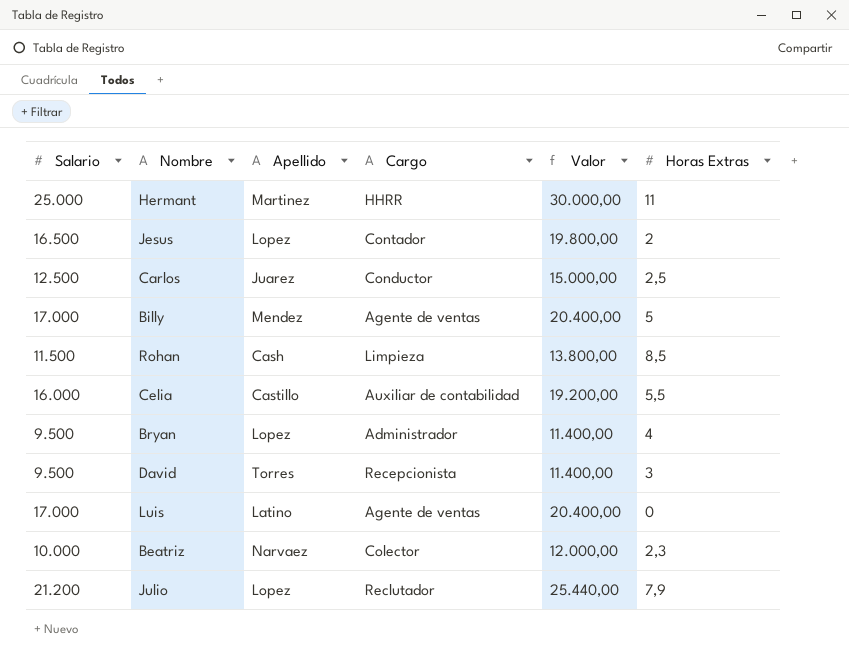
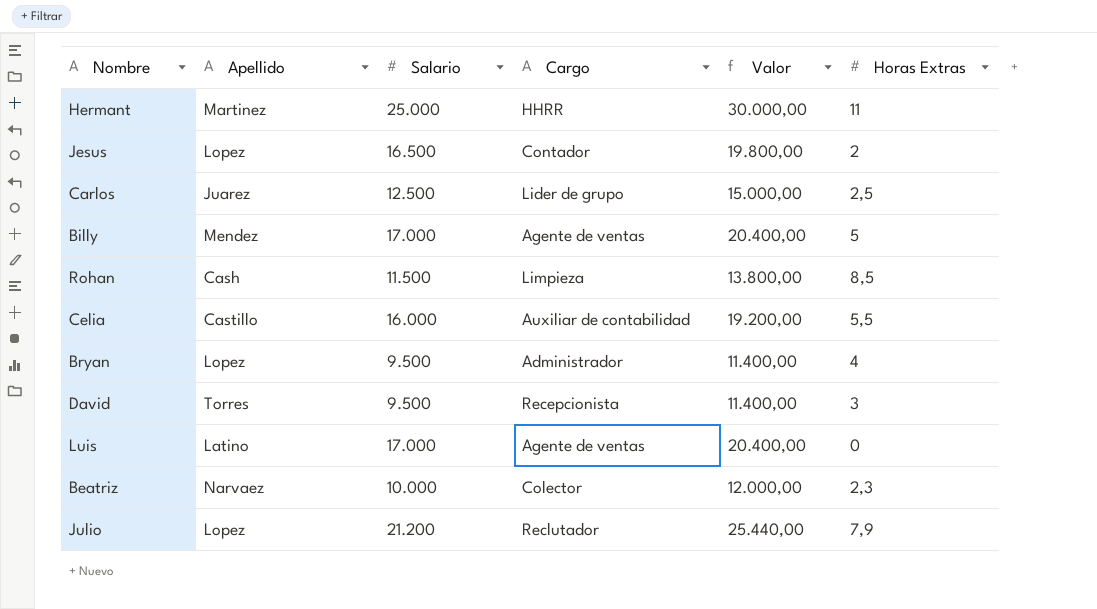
column Salario | position: 1 -> 3
Carlos | Cargo: Conductor -> Lider de grupo

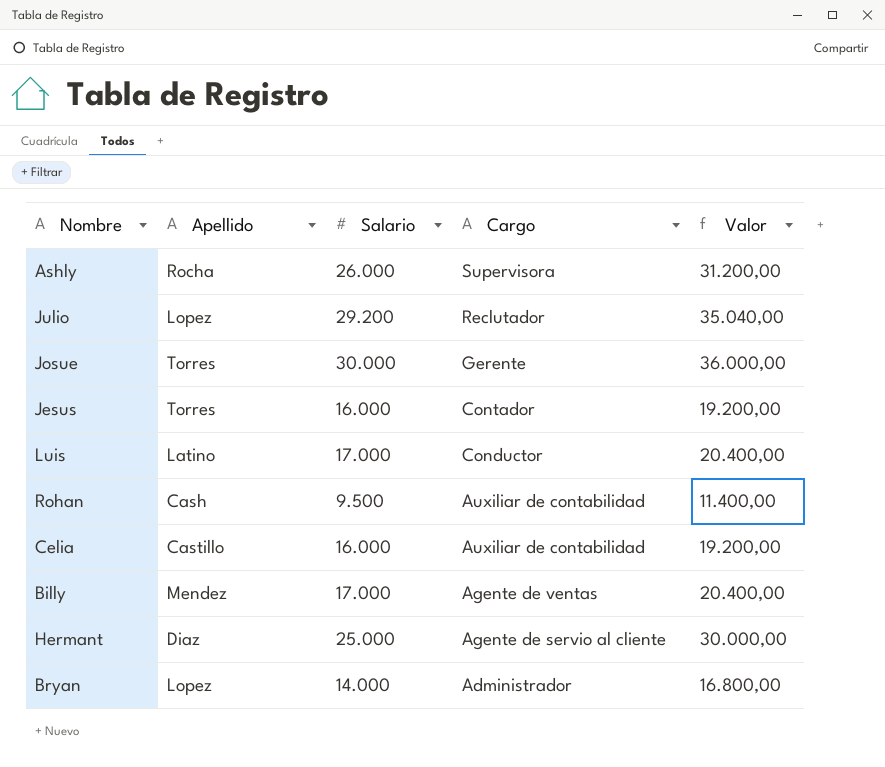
row order: none -> Cargo descending
column Horas Extras | position: 6 -> none
row Carlos: Juarez | 12.500 | Lider de grupo | 15.000,00 | 2,5 -> none
row David: Torres | 9.500 | Recepcionista | 11.400,00 | 3 -> none
row Beatriz: Narvaez | 10.000 | Colector | 12.000,00 | 2,3 -> none
row Ashly: none -> Rocha | 26.000 | Supervisora | 31.200,00
Julio | Salario: 21.200 -> 29.200
Julio | Valor: 25.440,00 -> 35.040,00
row Josue: none -> Torres | 30.000 | Gerente | 36.000,00
Jesus | Apellido: Lopez -> Torres
Jesus | Salario: 16.500 -> 16.000
Jesus | Valor: 19.800,00 -> 19.200,00
Luis | Cargo: Agente de ventas -> Conductor
Rohan | Salario: 11.500 -> 9.500
Rohan | Cargo: Limpieza -> Auxiliar de contabilidad
Rohan | Valor: 13.800,00 -> 11.400,00
Hermant | Apellido: Martinez -> Diaz
Hermant | Cargo: HHRR -> Agente de servio al cliente
Bryan | Salario: 9.500 -> 14.000
Bryan | Valor: 11.400,00 -> 16.800,00

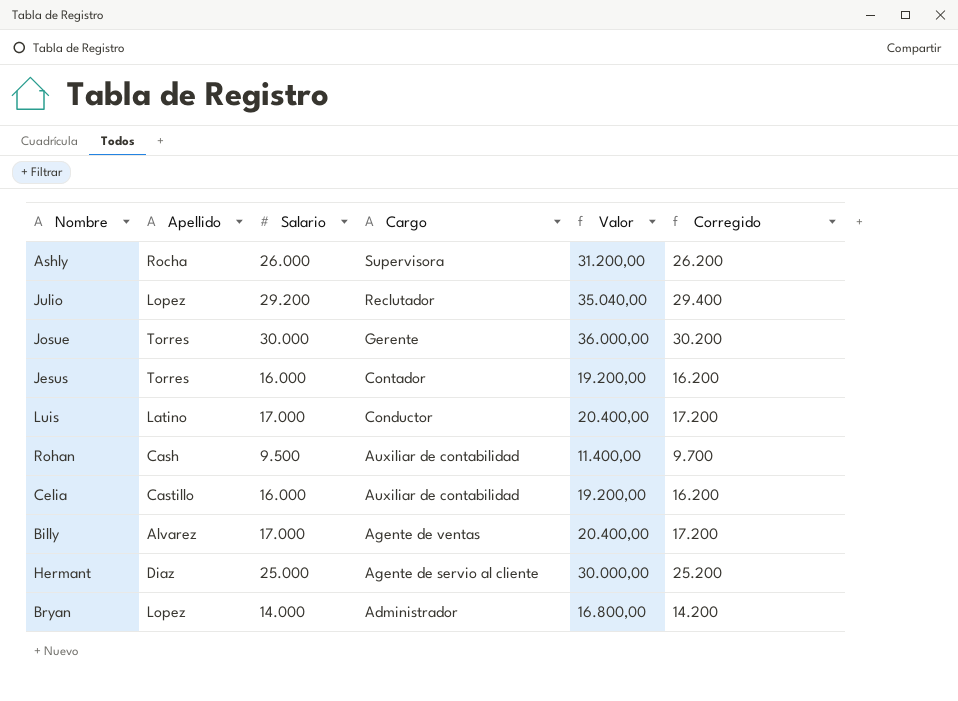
column Corregido | formula: none -> [Salario] + 200
Billy | Apellido: Mendez -> Alvarez

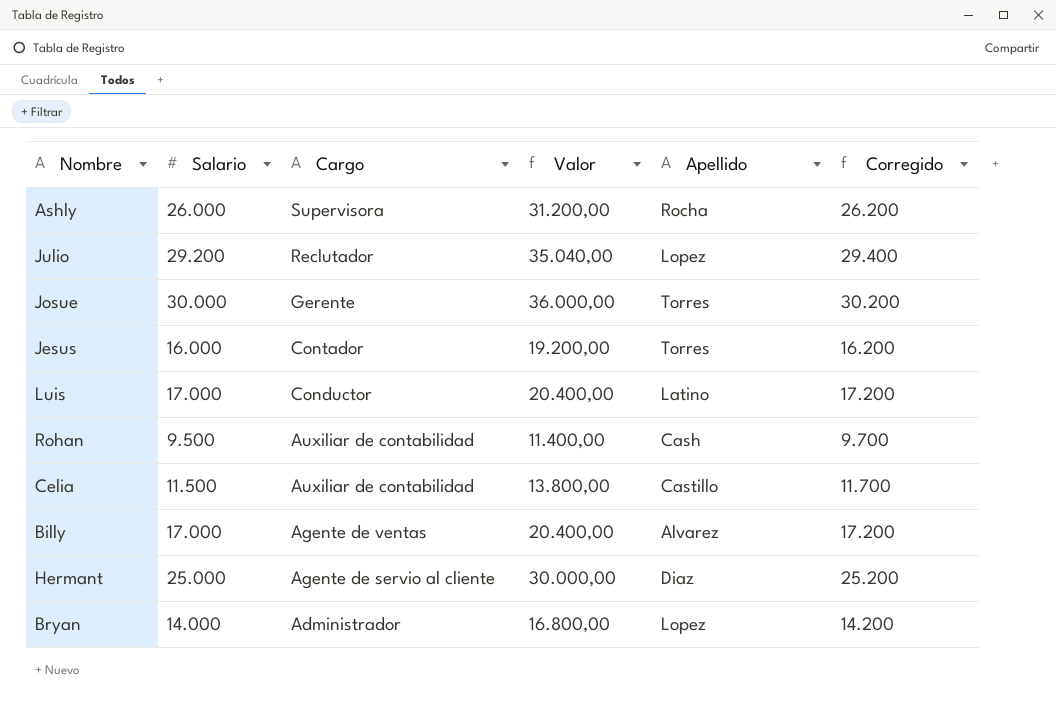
column Apellido | position: 2 -> 5
Celia | Salario: 16.000 -> 11.500
Celia | Valor: 19.200,00 -> 13.800,00
Celia | Corregido: 16.200 -> 11.700

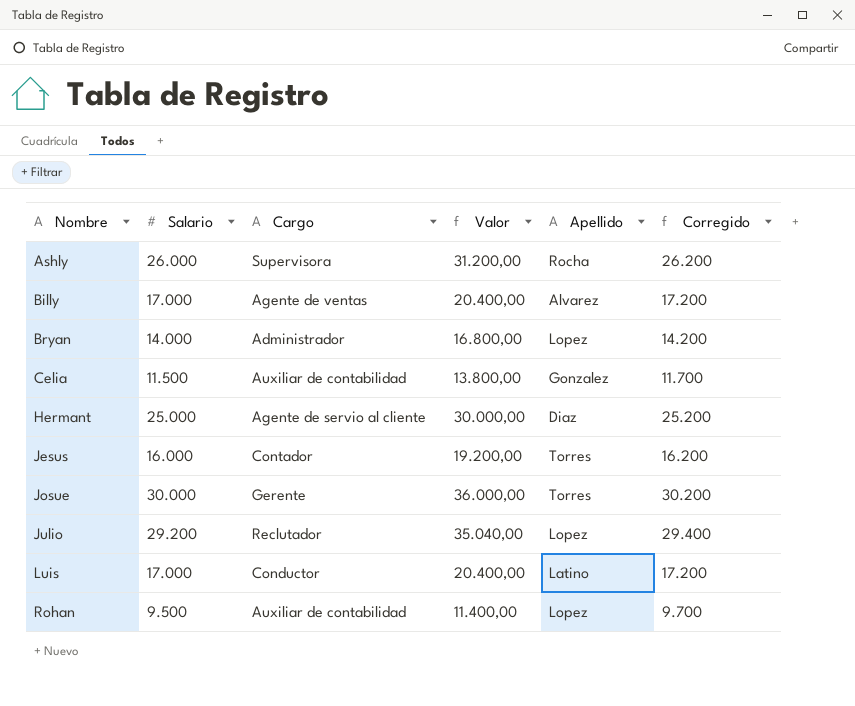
row order: Cargo descending -> Nombre ascending
Celia | Apellido: Castillo -> Gonzalez
Rohan | Apellido: Cash -> Lopez

